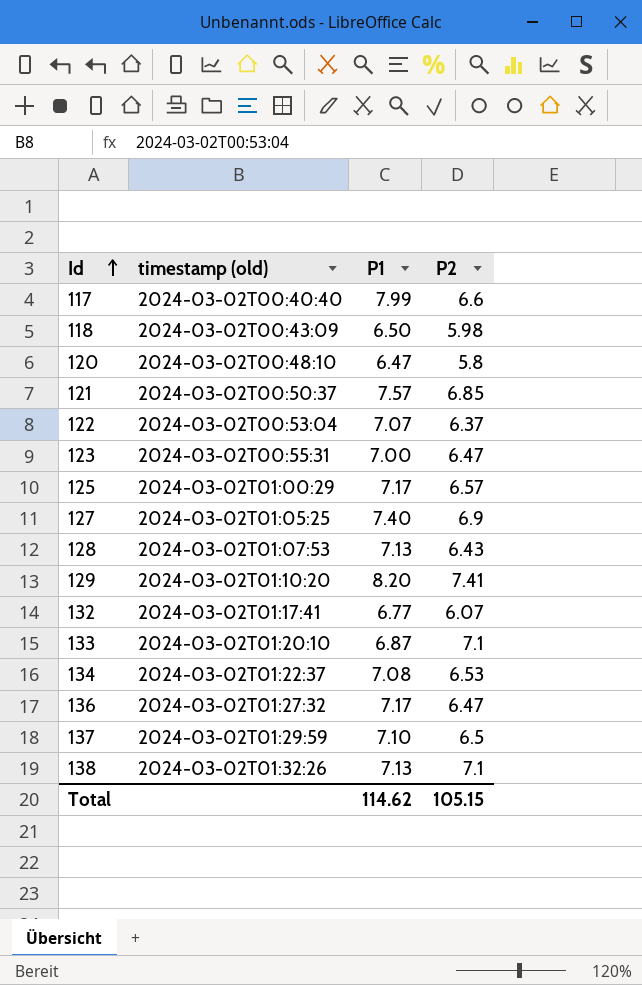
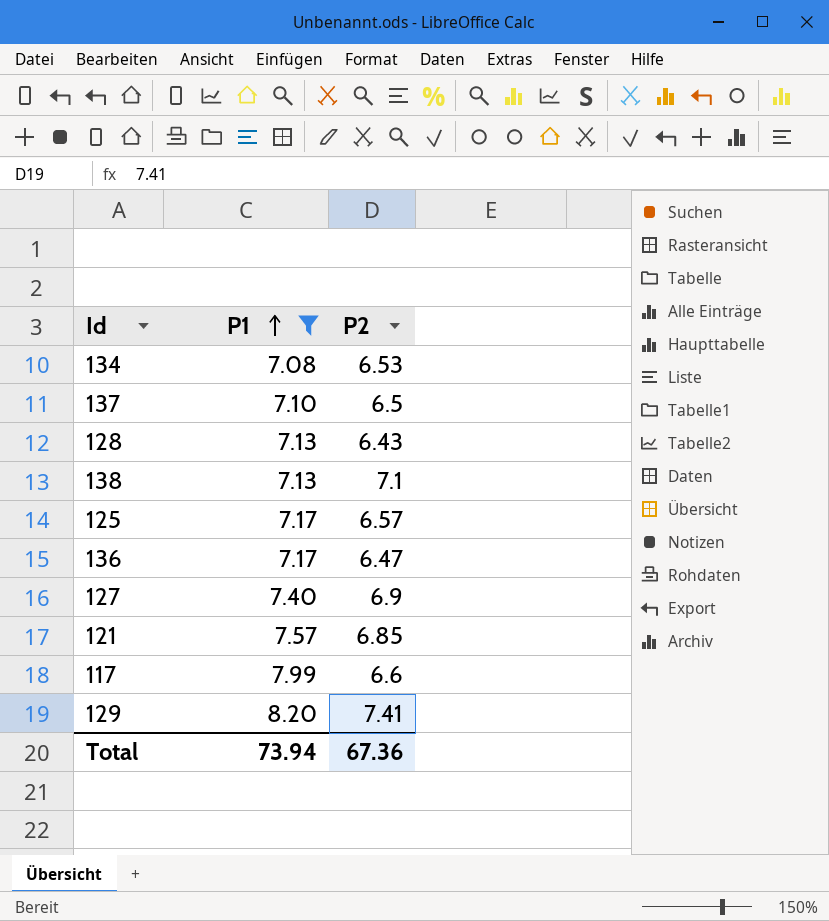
filter: none -> P1 >= 7.08
row order: Id ascending -> P1 ascending
column timestamp (old) | position: 2 -> none
Total | P1: 114.62 -> 73.94
Total | P2: 105.15 -> 67.36

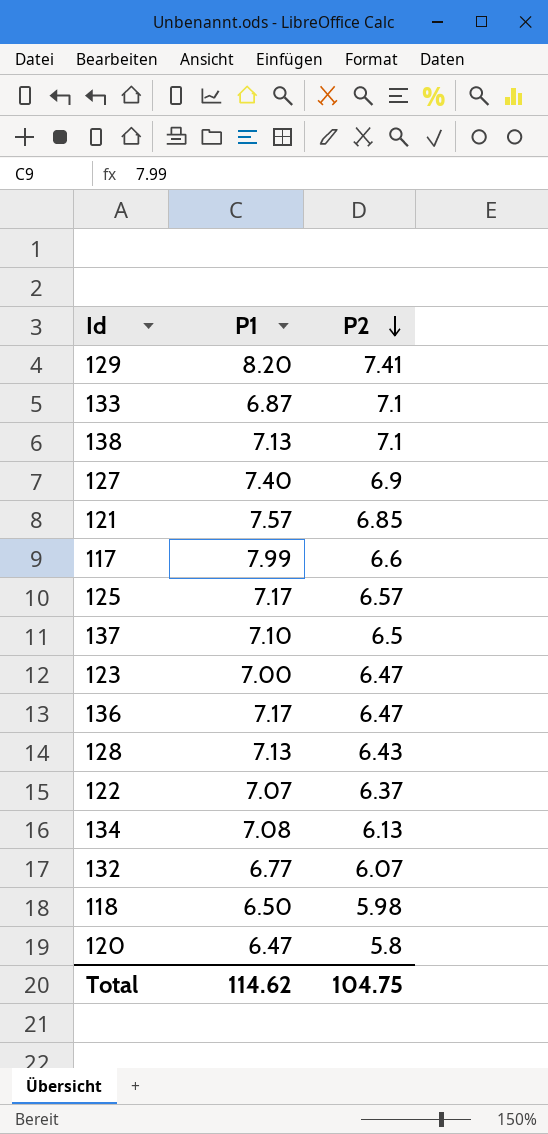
filter: P1 >= 7.08 -> none
row order: P1 ascending -> P2 descending
134 | P2: 6.53 -> 6.13
Total | P1: 73.94 -> 114.62
Total | P2: 67.36 -> 104.75

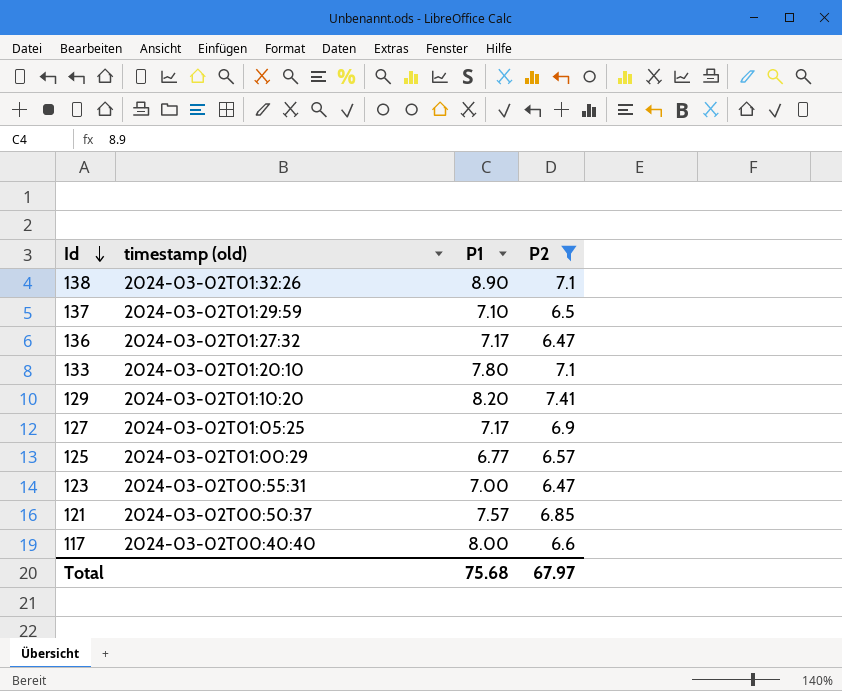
filter: none -> P2 >= 6.47
row order: P2 descending -> Id descending
column timestamp (old) | position: none -> 2
138 | P1: 7.13 -> 8.90
133 | P1: 6.87 -> 7.80
127 | P1: 7.40 -> 7.17
125 | P1: 7.17 -> 6.77
117 | P1: 7.99 -> 8.00
Total | P1: 114.62 -> 75.68
Total | P2: 104.75 -> 67.97

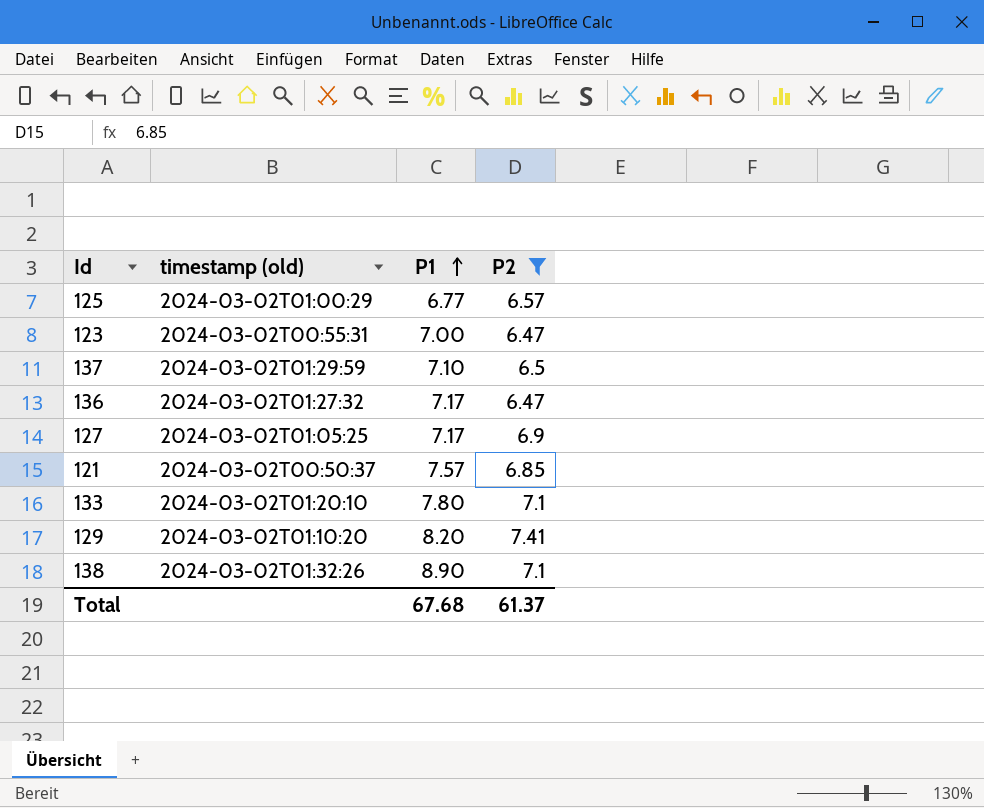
row order: Id descending -> P1 ascending
row 117: 2024-03-02T00:40:40 | 8.00 | 6.6 -> none
Total | P1: 75.68 -> 67.68
Total | P2: 67.97 -> 61.37

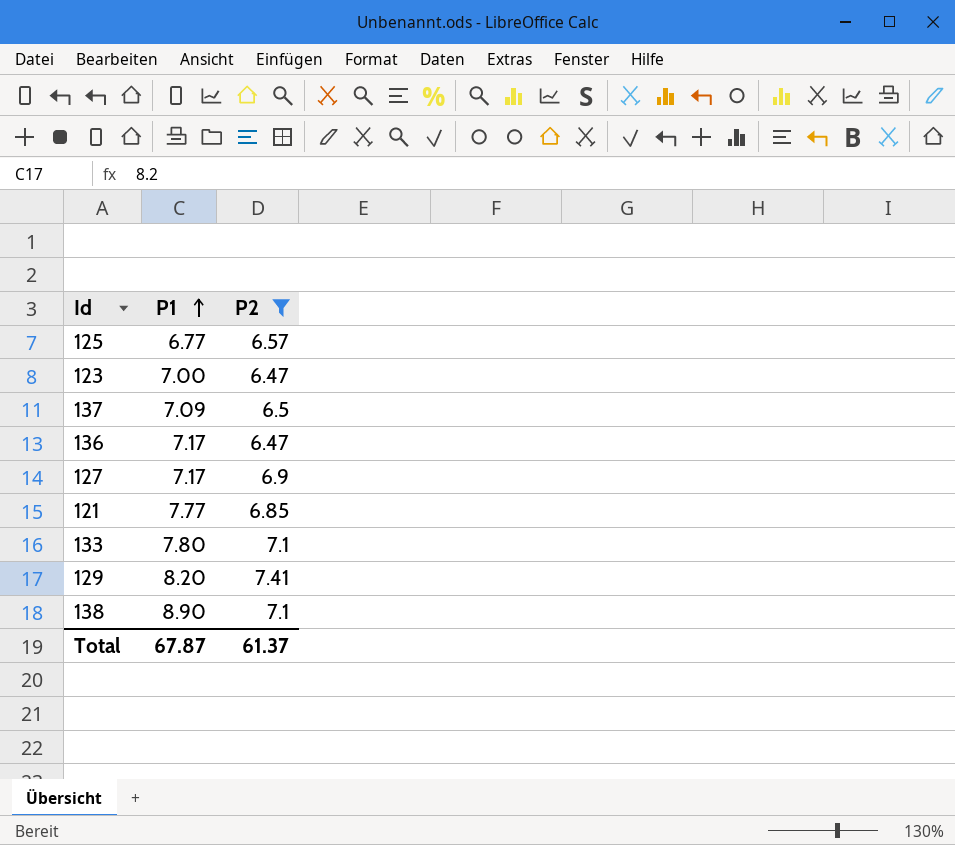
column timestamp (old) | position: 2 -> none
137 | P1: 7.10 -> 7.09
121 | P1: 7.57 -> 7.77
Total | P1: 67.68 -> 67.87

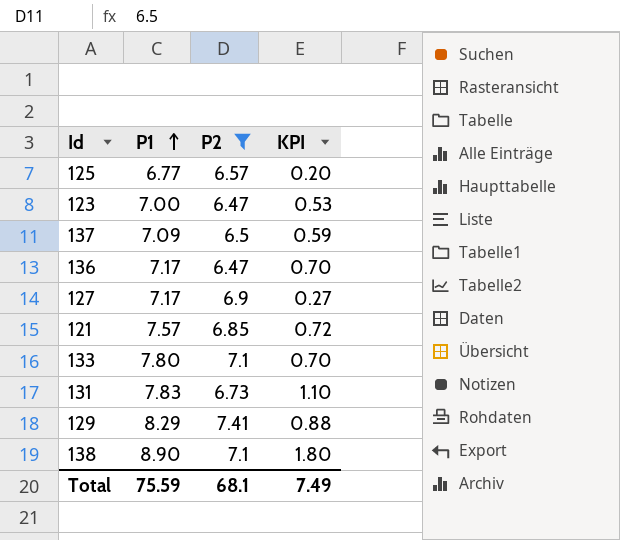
column KPI | formula: none -> [P1] - [P2]
121 | P1: 7.77 -> 7.57
row 131: none -> 7.83 | 6.73 | 1.10
129 | P1: 8.20 -> 8.29
Total | P1: 67.87 -> 75.59
Total | P2: 61.37 -> 68.1

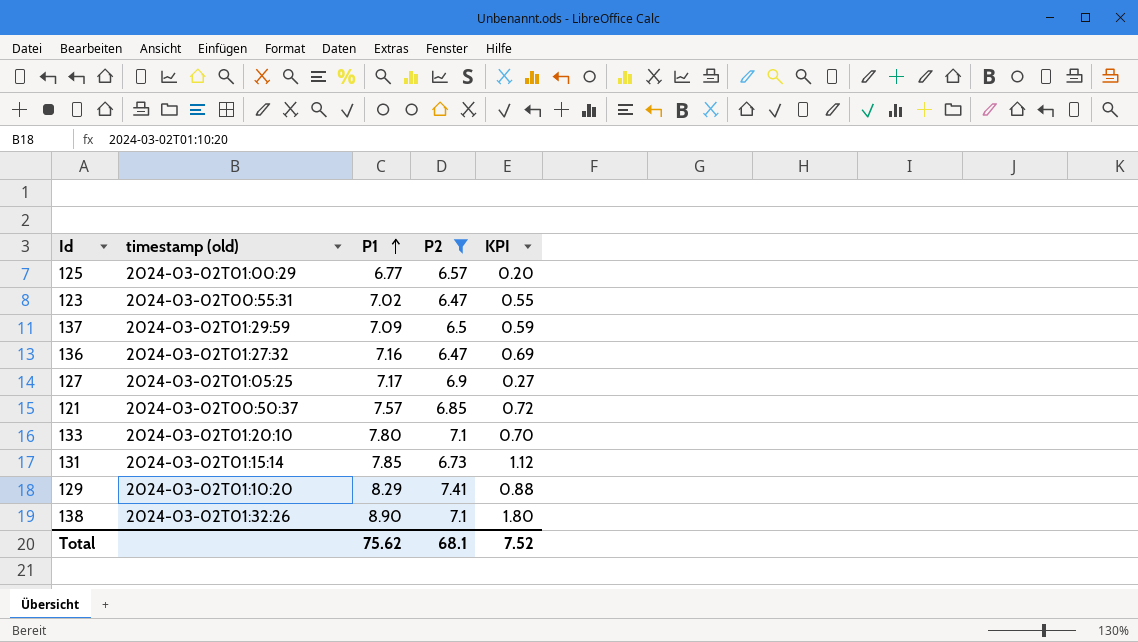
column timestamp (old) | position: none -> 2
123 | P1: 7.00 -> 7.02
123 | KPI: 0.53 -> 0.55
136 | P1: 7.17 -> 7.16
136 | KPI: 0.70 -> 0.69
131 | P1: 7.83 -> 7.85
131 | KPI: 1.10 -> 1.12
Total | P1: 75.59 -> 75.62
Total | KPI: 7.49 -> 7.52

